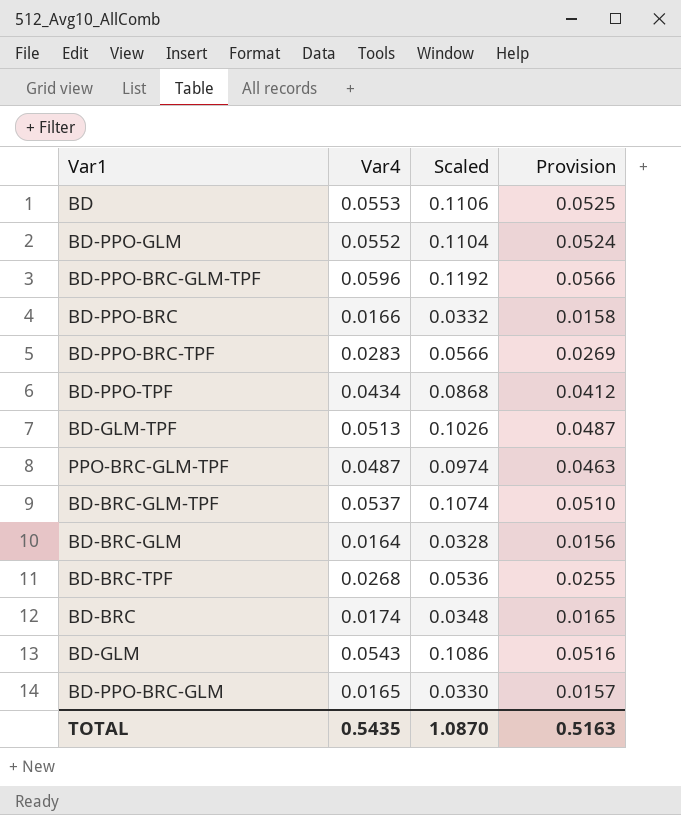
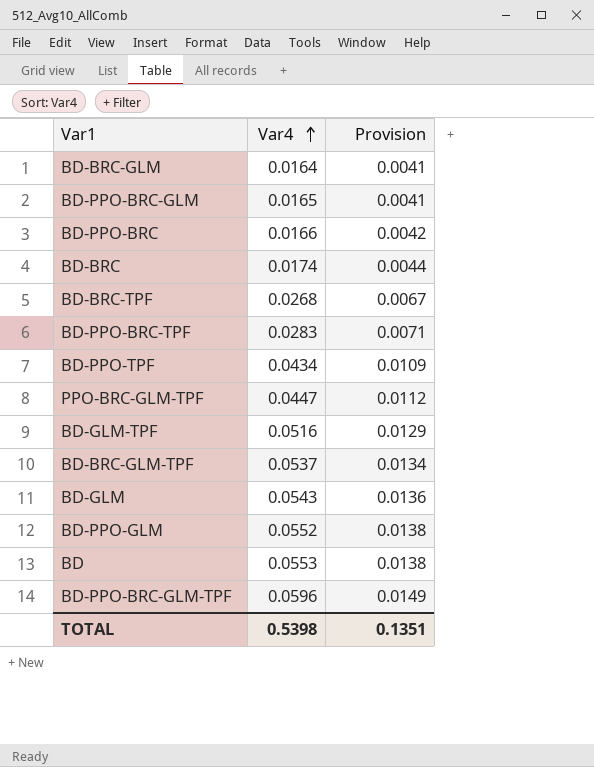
row order: none -> Var4 ascending
column Scaled | formula: [Var4] * 2 -> none
column Provision | formula: [Var4] * 0.95 -> [Var4] * 0.25
PPO-BRC-GLM-TPF | Var4: 0.0487 -> 0.0447
BD-GLM-TPF | Var4: 0.0513 -> 0.0516
TOTAL | Var4: 0.5435 -> 0.5398
TOTAL | Provision: 0.5163 -> 0.1351

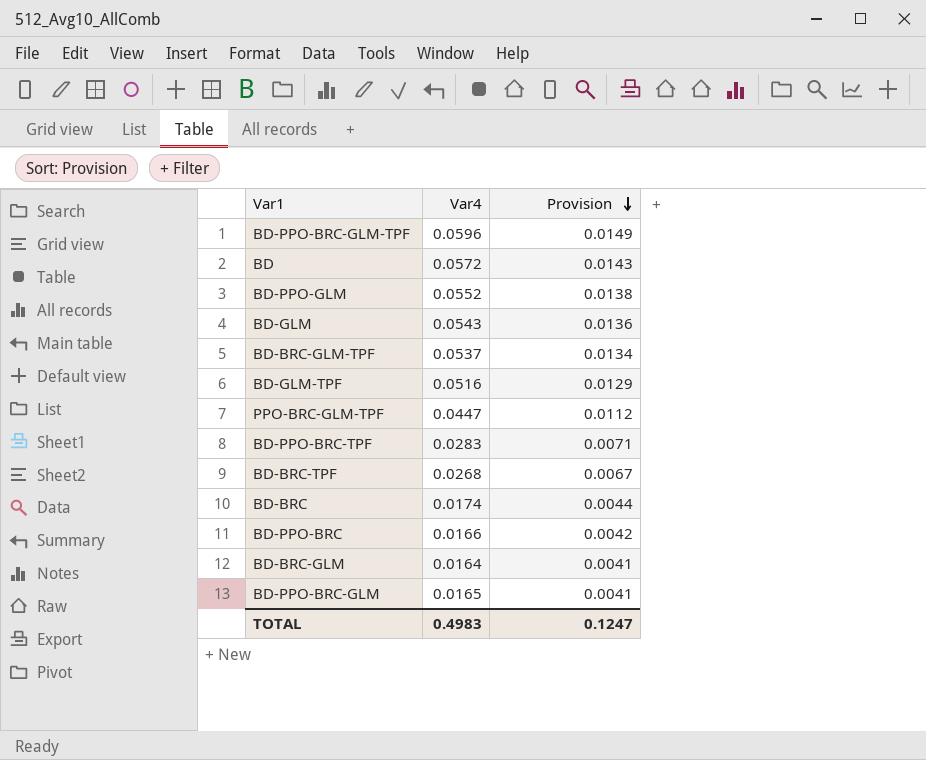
row order: Var4 ascending -> Provision descending
row BD-PPO-TPF: 0.0434 | 0.0109 -> none
BD | Var4: 0.0553 -> 0.0572
BD | Provision: 0.0138 -> 0.0143
TOTAL | Var4: 0.5398 -> 0.4983
TOTAL | Provision: 0.1351 -> 0.1247

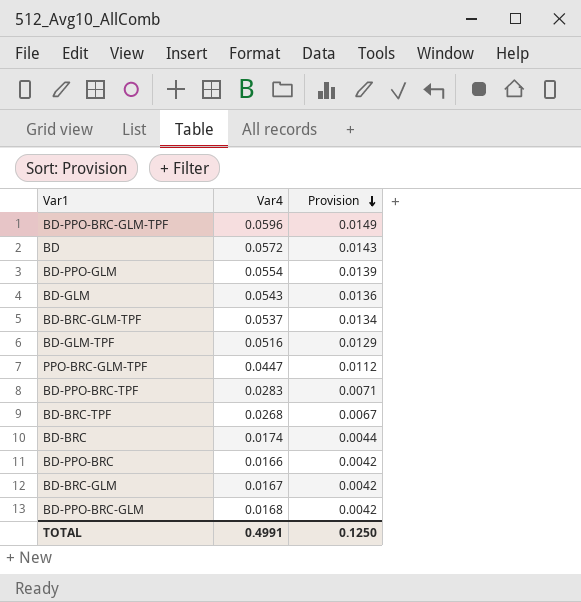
BD-PPO-GLM | Var4: 0.0552 -> 0.0554
BD-PPO-GLM | Provision: 0.0138 -> 0.0139
BD-BRC-GLM | Var4: 0.0164 -> 0.0167
BD-BRC-GLM | Provision: 0.0041 -> 0.0042
BD-PPO-BRC-GLM | Var4: 0.0165 -> 0.0168
BD-PPO-BRC-GLM | Provision: 0.0041 -> 0.0042
TOTAL | Var4: 0.4983 -> 0.4991
TOTAL | Provision: 0.1247 -> 0.1250

